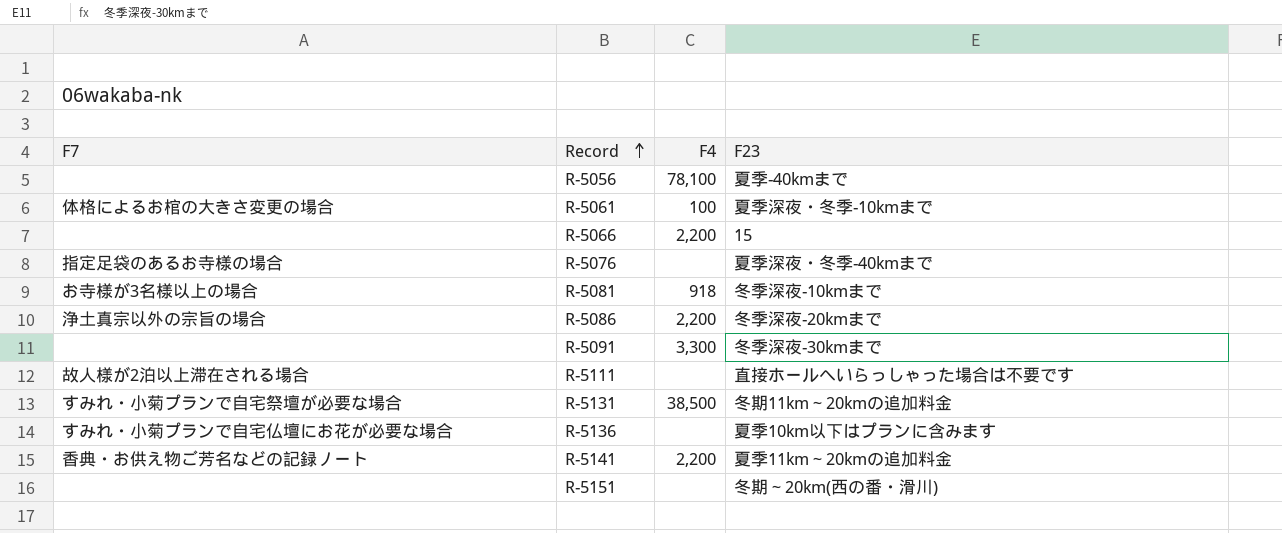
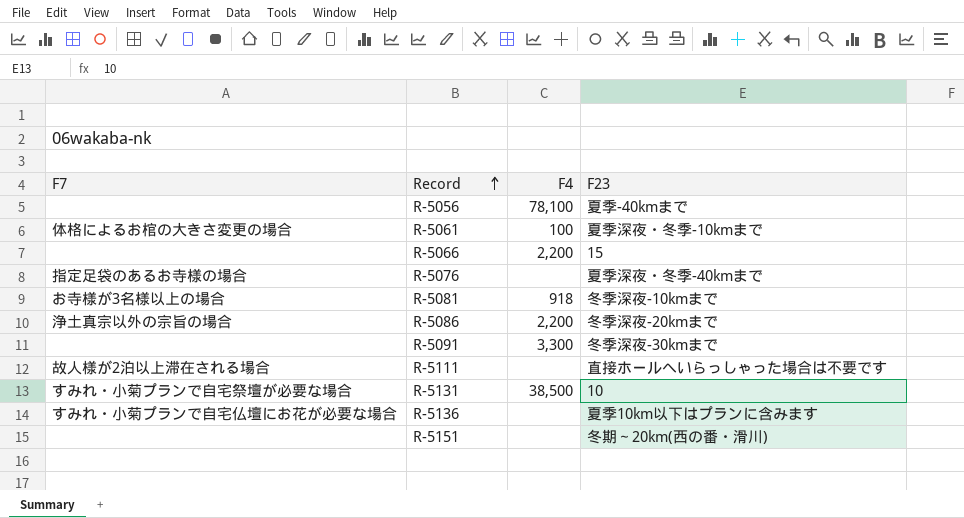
row R-5141: 香典・お供え物ご芳名などの記録ノート | 2,200 | 夏季11km～20kmの追加料金 -> none
R-5131 | F23: 冬期11km～20kmの追加料金 -> 10

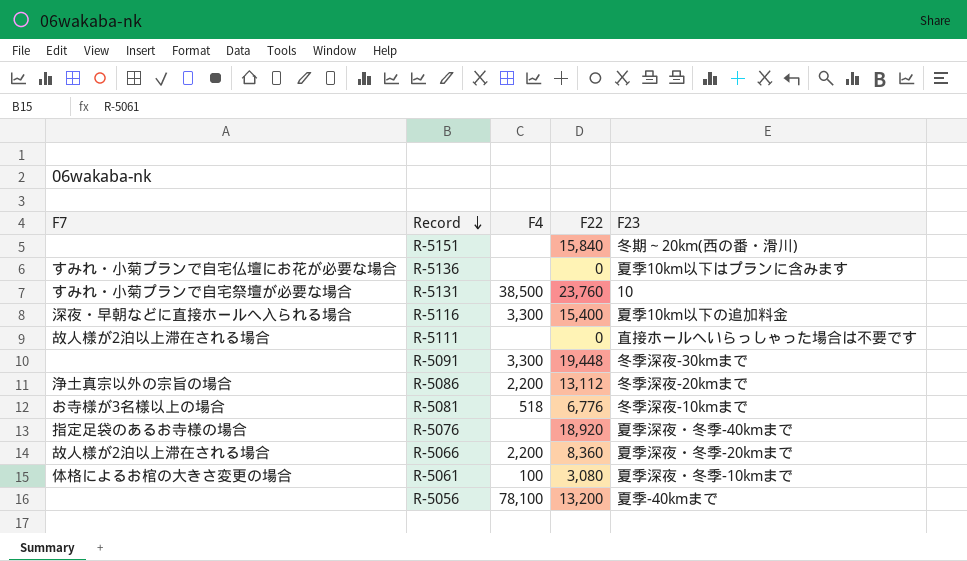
row order: Record ascending -> Record descending
column F22 | position: none -> 4
row R-5116: none -> 深夜・早朝などに直接ホールへ入られる場合 | 3,300 | 15,400 | 夏季10km以下の追加料金
R-5081 | F4: 918 -> 518
R-5066 | F7: none -> 故人様が2泊以上滞在される場合
R-5066 | F23: 15 -> 夏季深夜・冬季-20kmまで

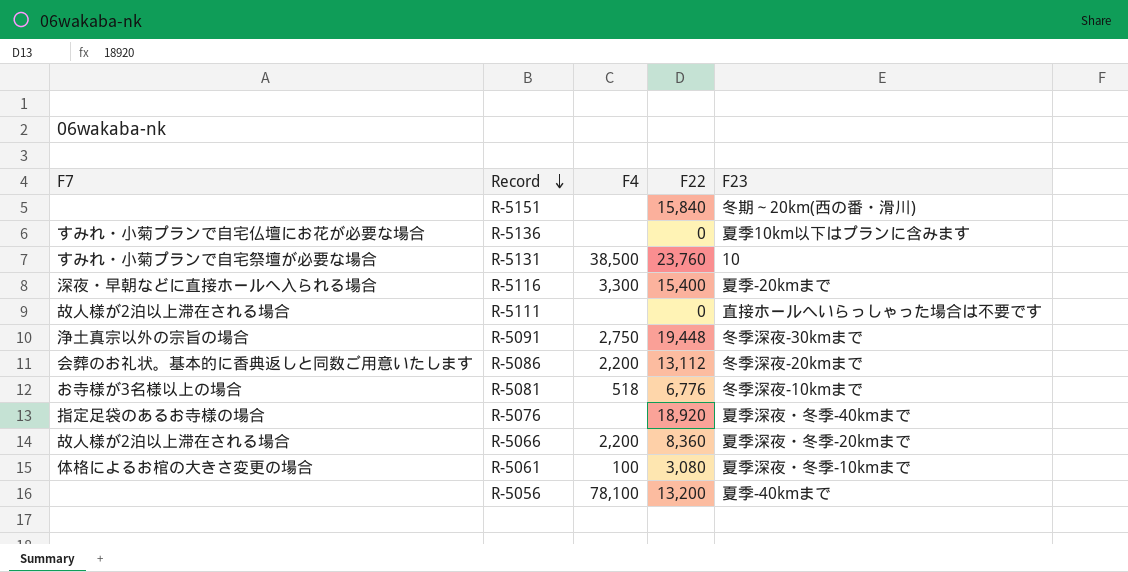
R-5116 | F23: 夏季10km以下の追加料金 -> 夏季-20kmまで
R-5091 | F7: none -> 浄土真宗以外の宗旨の場合
R-5091 | F4: 3,300 -> 2,750
R-5086 | F7: 浄土真宗以外の宗旨の場合 -> 会葬のお礼状。基本的に香典返しと同数ご用意いたします

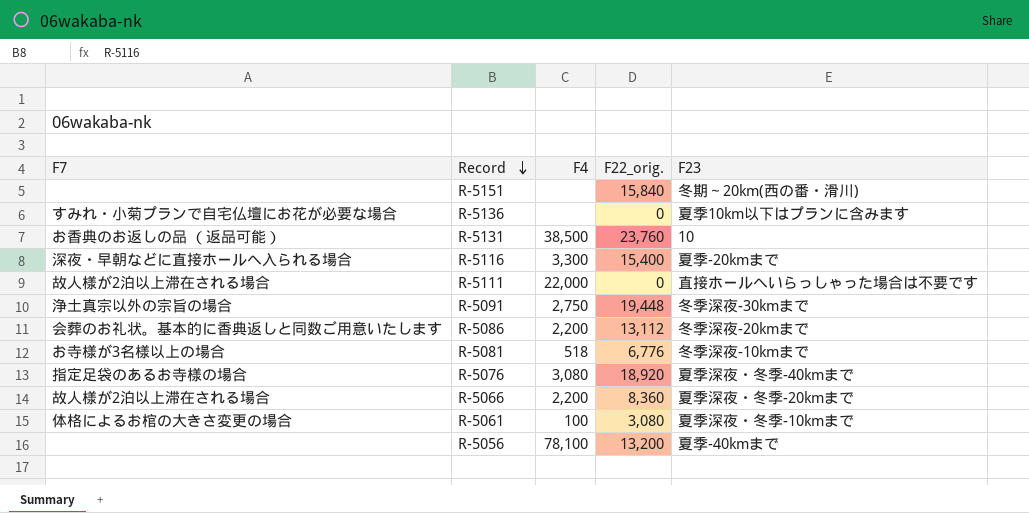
column name: F22 -> F22_orig.
R-5131 | F7: すみれ・小菊プランで自宅祭壇が必要な場合 -> お香典のお返しの品 （返品可能）
R-5111 | F4: none -> 22,000
R-5076 | F4: none -> 3,080

